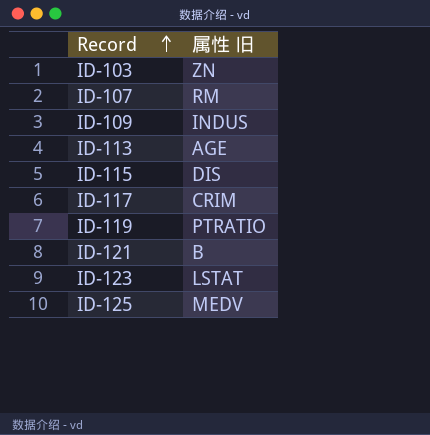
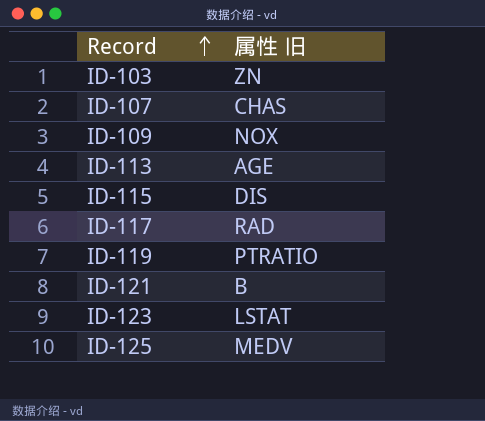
ID-107 | 属性 旧: RM -> CHAS
ID-109 | 属性 旧: INDUS -> NOX
ID-117 | 属性 旧: CRIM -> RAD

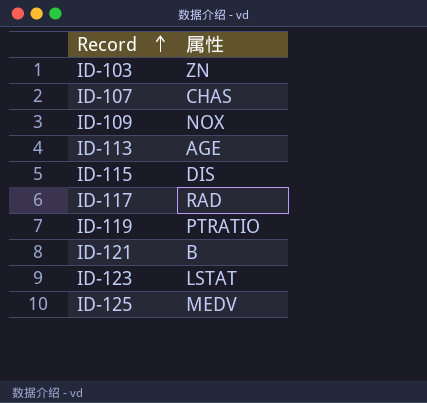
column name: 属性 旧 -> 属性

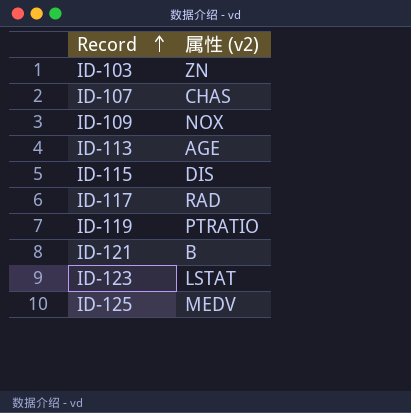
column name: 属性 -> 属性 (v2)

